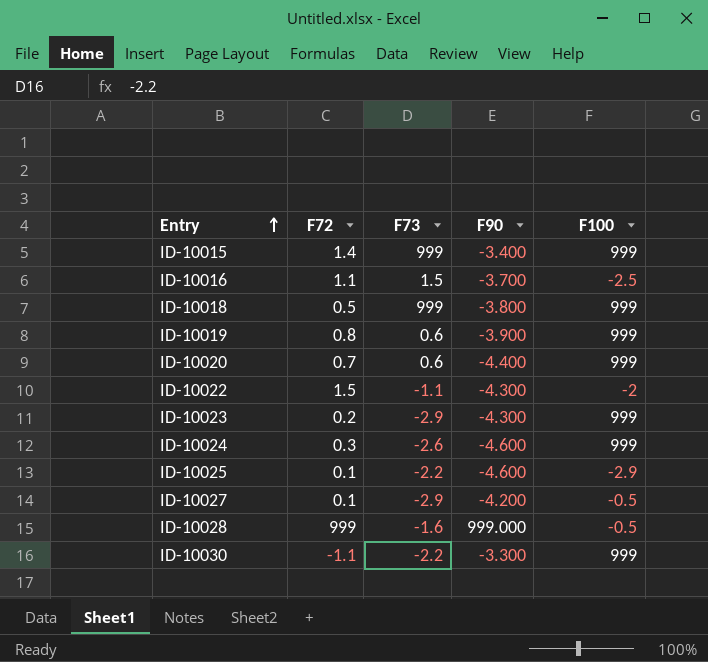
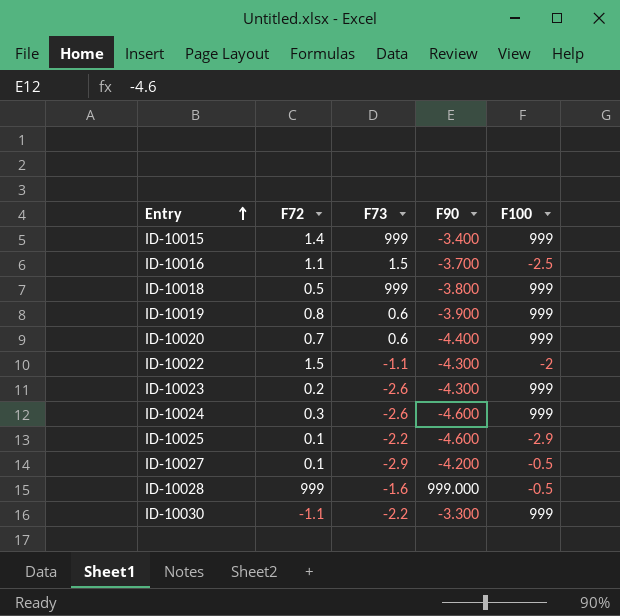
ID-10023 | F73: -2.9 -> -2.6

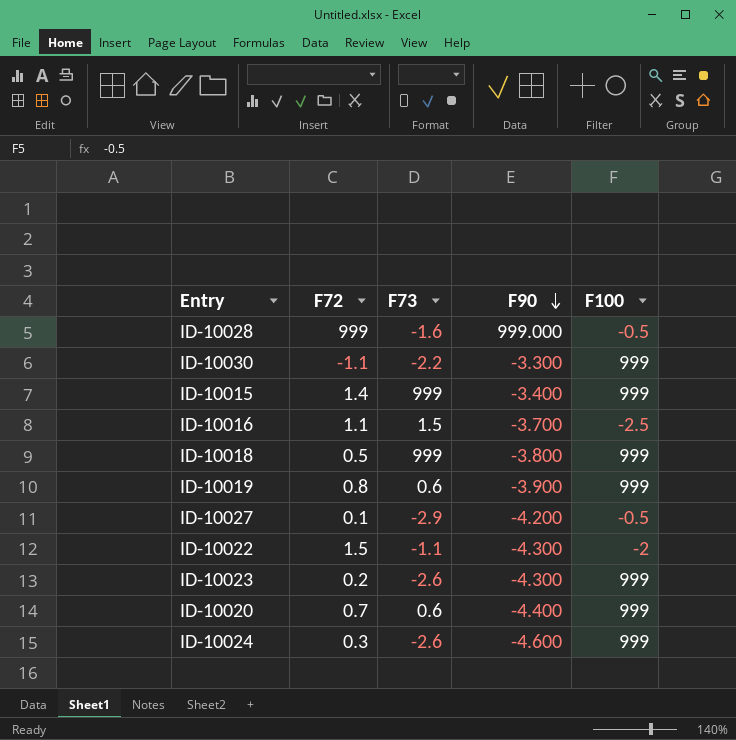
row order: Entry ascending -> F90 descending
row ID-10025: 0.1 | -2.2 | -4.600 | -2.9 -> none

